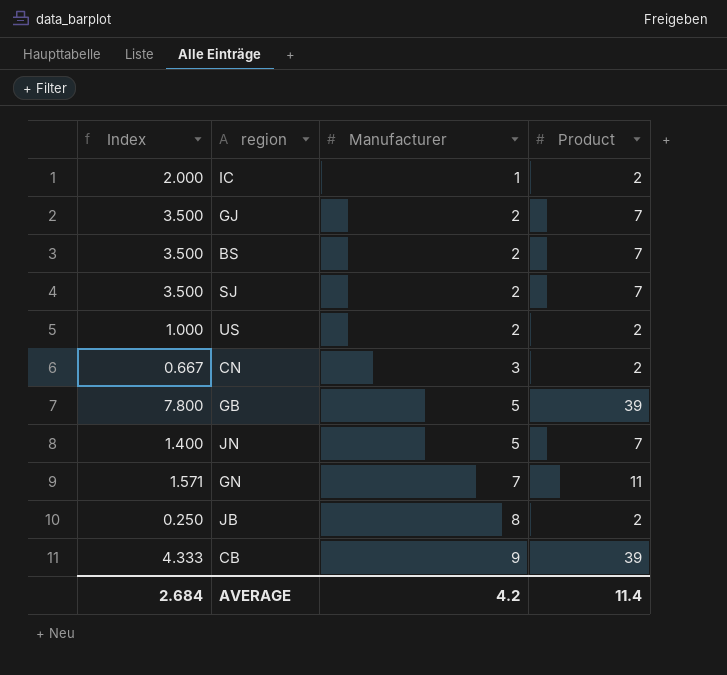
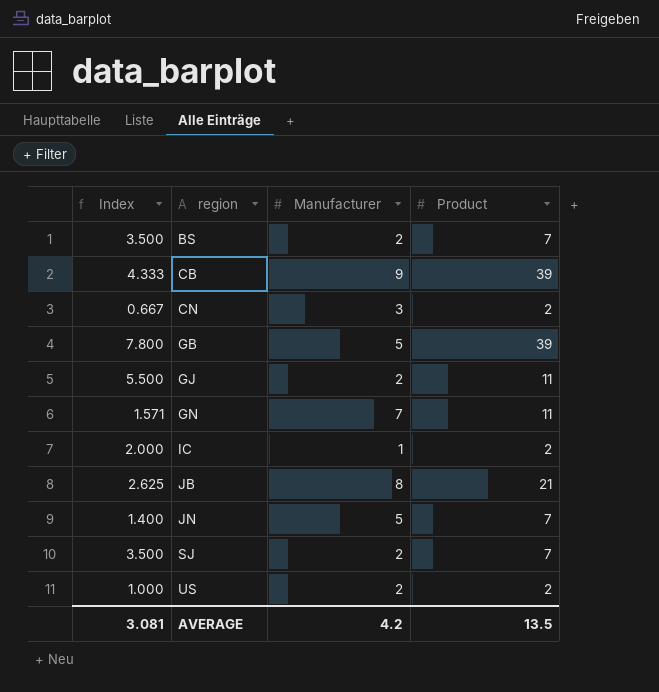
row order: Manufacturer ascending -> region ascending
GJ | Index: 3.500 -> 5.500
GJ | Product: 7 -> 11
JB | Index: 0.250 -> 2.625
JB | Product: 2 -> 21
AVERAGE | Index: 2.684 -> 3.081
AVERAGE | Product: 11.4 -> 13.5

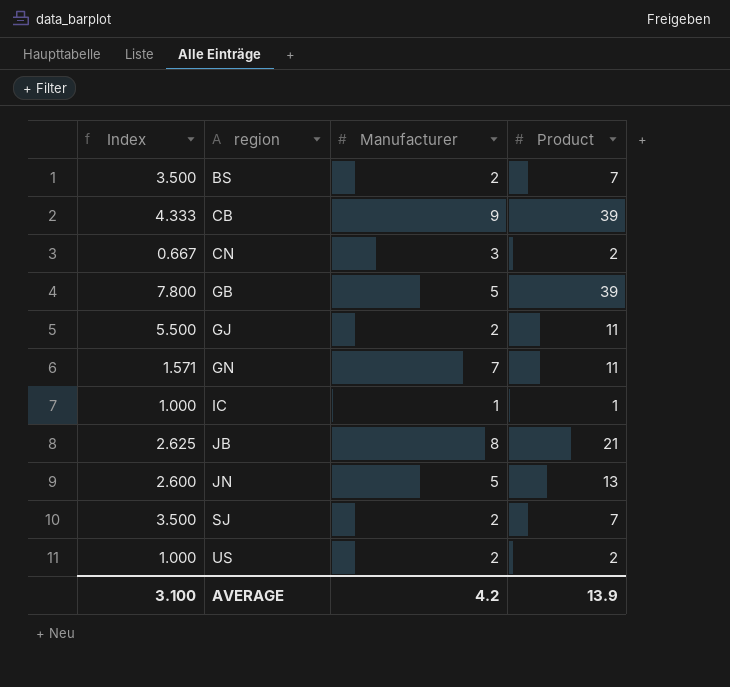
IC | Index: 2.000 -> 1.000
IC | Product: 2 -> 1
JN | Index: 1.400 -> 2.600
JN | Product: 7 -> 13
AVERAGE | Index: 3.081 -> 3.100
AVERAGE | Product: 13.5 -> 13.9

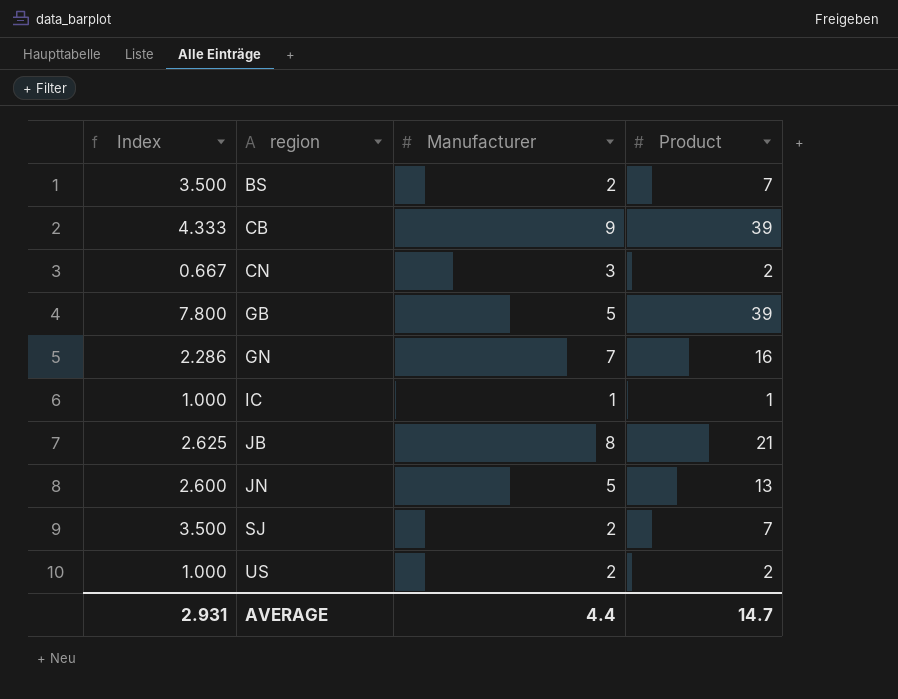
row GJ: 5.500 | 2 | 11 -> none
GN | Index: 1.571 -> 2.286
GN | Product: 11 -> 16
AVERAGE | Index: 3.100 -> 2.931
AVERAGE | Manufacturer: 4.2 -> 4.4
AVERAGE | Product: 13.9 -> 14.7

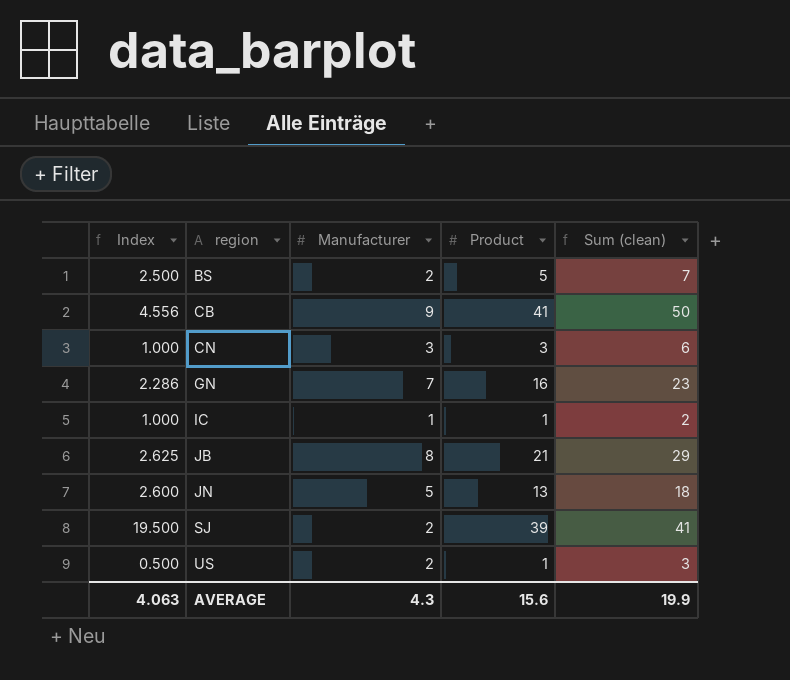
column Sum (clean) | formula: none -> [Manufacturer] + [Product]
row GB: 7.800 | 5 | 39 -> none
BS | Index: 3.500 -> 2.500
BS | Product: 7 -> 5
CB | Index: 4.333 -> 4.556
CB | Product: 39 -> 41
CN | Index: 0.667 -> 1.000
CN | Product: 2 -> 3
SJ | Index: 3.500 -> 19.500
SJ | Product: 7 -> 39
US | Index: 1.000 -> 0.500
US | Product: 2 -> 1
AVERAGE | Index: 2.931 -> 4.063
AVERAGE | Manufacturer: 4.4 -> 4.3
AVERAGE | Product: 14.7 -> 15.6

